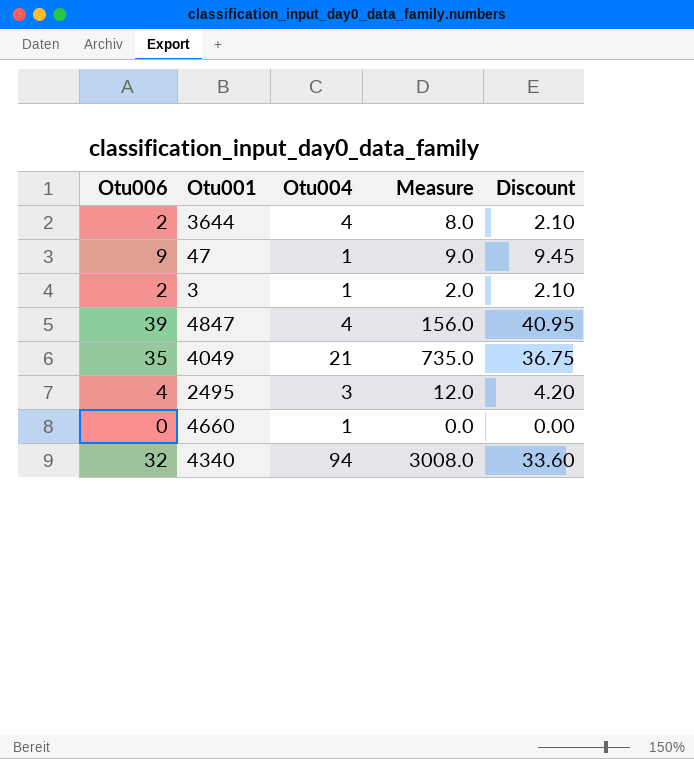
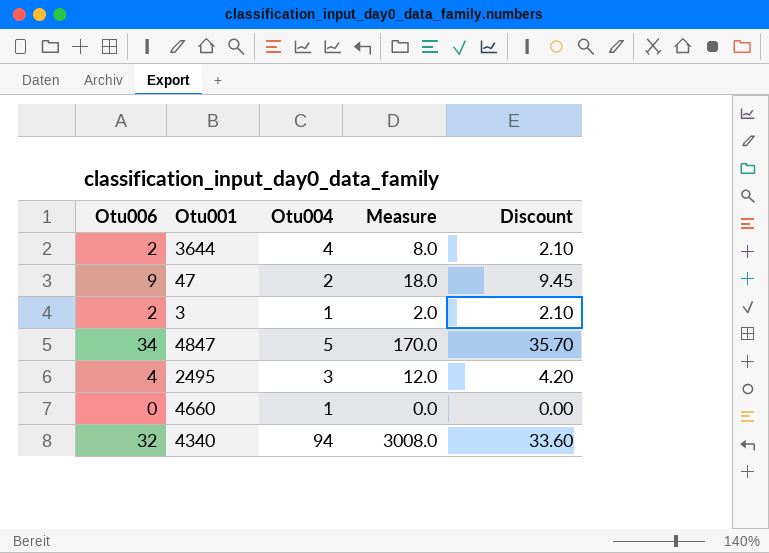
row 4049: 35 | 21 | 735.0 | 36.75 -> none
47 | Otu004: 1 -> 2
47 | Measure: 9.0 -> 18.0
4847 | Otu006: 39 -> 34
4847 | Otu004: 4 -> 5
4847 | Measure: 156.0 -> 170.0
4847 | Discount: 40.95 -> 35.70

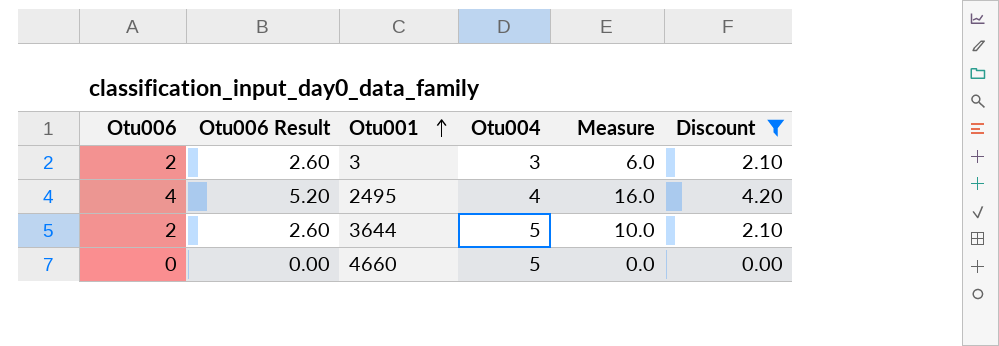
filter: none -> Discount <= 4.20
row order: none -> Otu001 ascending
column Otu006 Result | formula: none -> [Otu006] * 1.3
3 | Otu004: 1 -> 3
3 | Measure: 2.0 -> 6.0
2495 | Otu004: 3 -> 4
2495 | Measure: 12.0 -> 16.0
3644 | Otu004: 4 -> 5
3644 | Measure: 8.0 -> 10.0
4660 | Otu004: 1 -> 5

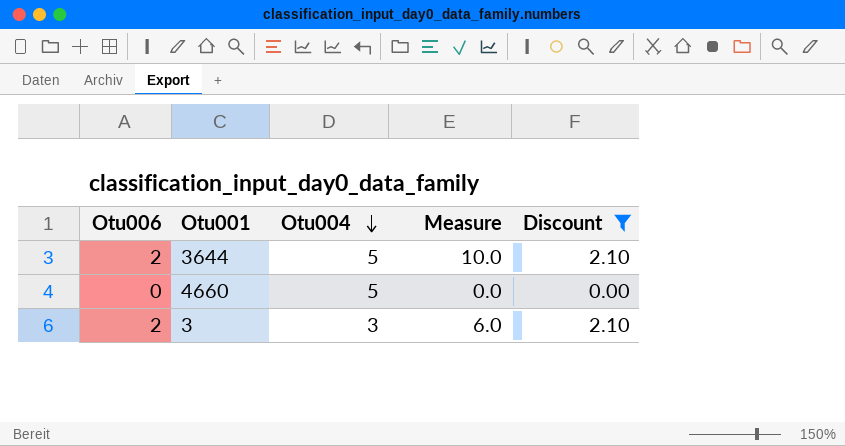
row order: Otu001 ascending -> Otu004 descending
column Otu006 Result | formula: [Otu006] * 1.3 -> none
row 2495: 4 | 5.20 | 4 | 16.0 | 4.20 -> none

